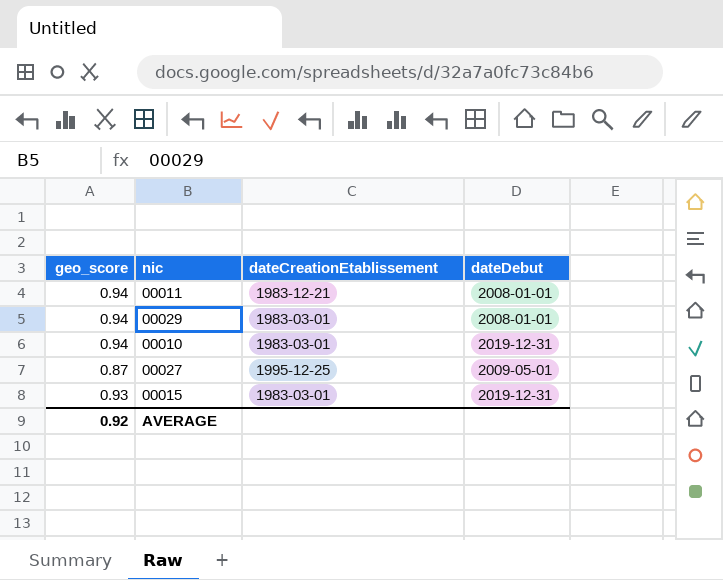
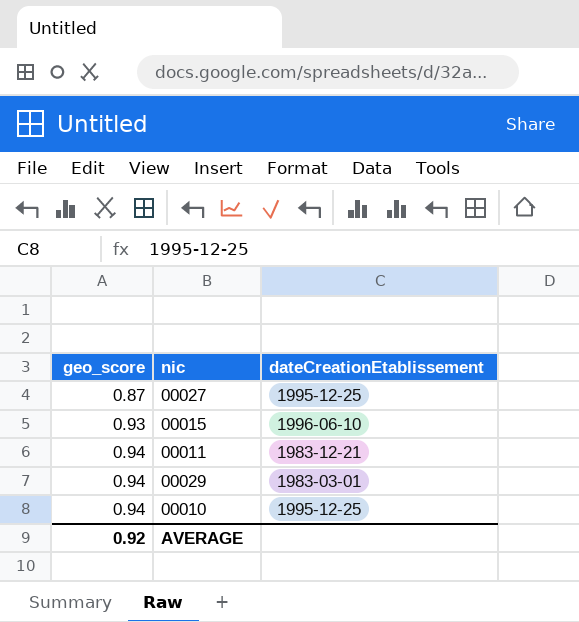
row order: none -> geo_score ascending
column dateDebut | position: 4 -> none
00015 | dateCreationEtablissement: 1983-03-01 -> 1996-06-10
00010 | dateCreationEtablissement: 1983-03-01 -> 1995-12-25

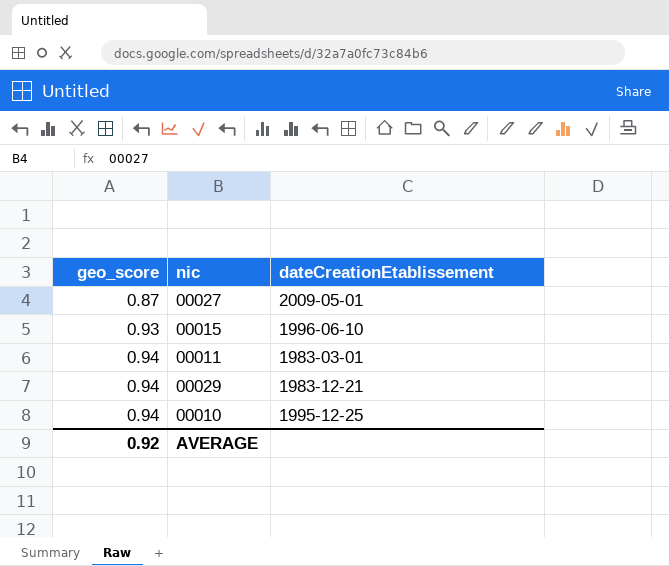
00027 | dateCreationEtablissement: 1995-12-25 -> 2009-05-01
00011 | dateCreationEtablissement: 1983-12-21 -> 1983-03-01
00029 | dateCreationEtablissement: 1983-03-01 -> 1983-12-21

